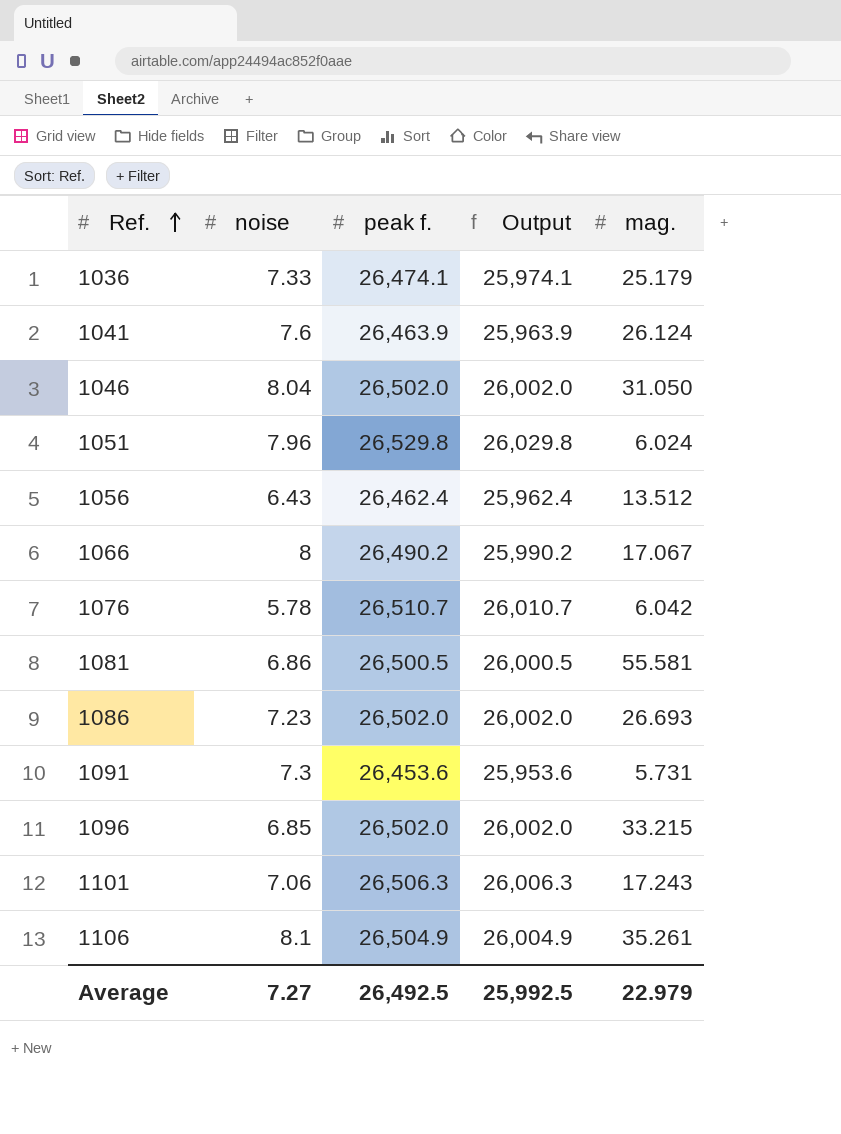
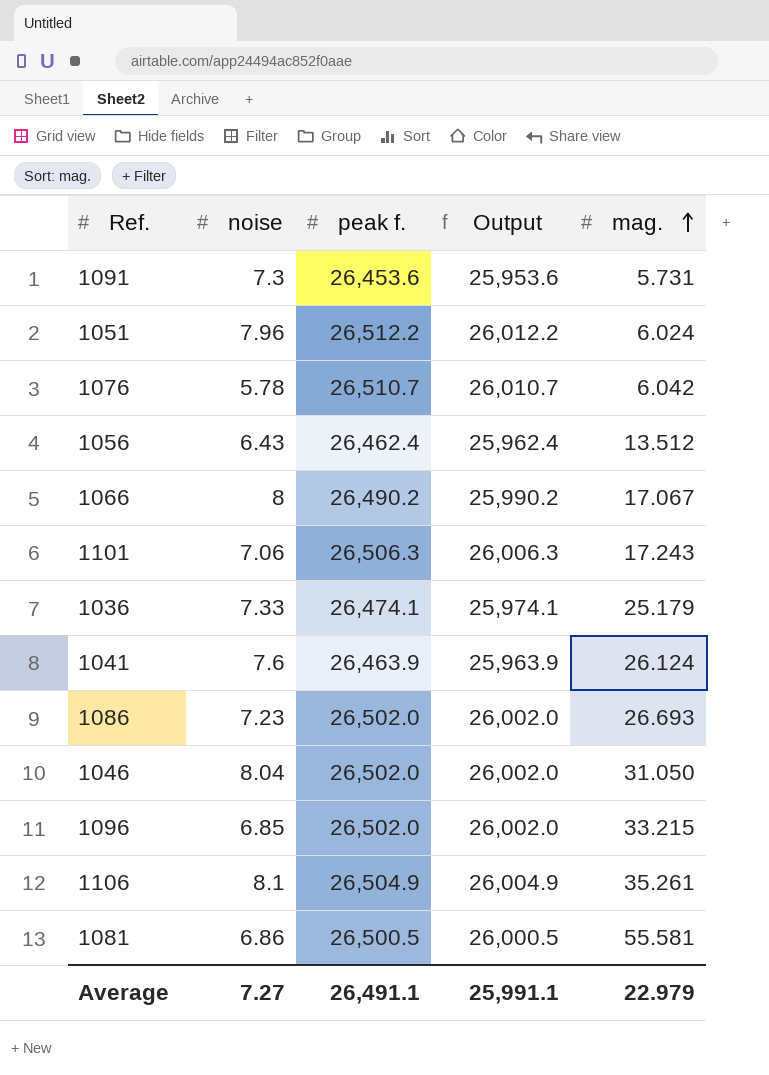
row order: Ref. ascending -> mag. ascending
1051 | peak f.: 26,529.8 -> 26,512.2
1051 | Output: 26,029.8 -> 26,012.2
Average | peak f.: 26,492.5 -> 26,491.1
Average | Output: 25,992.5 -> 25,991.1

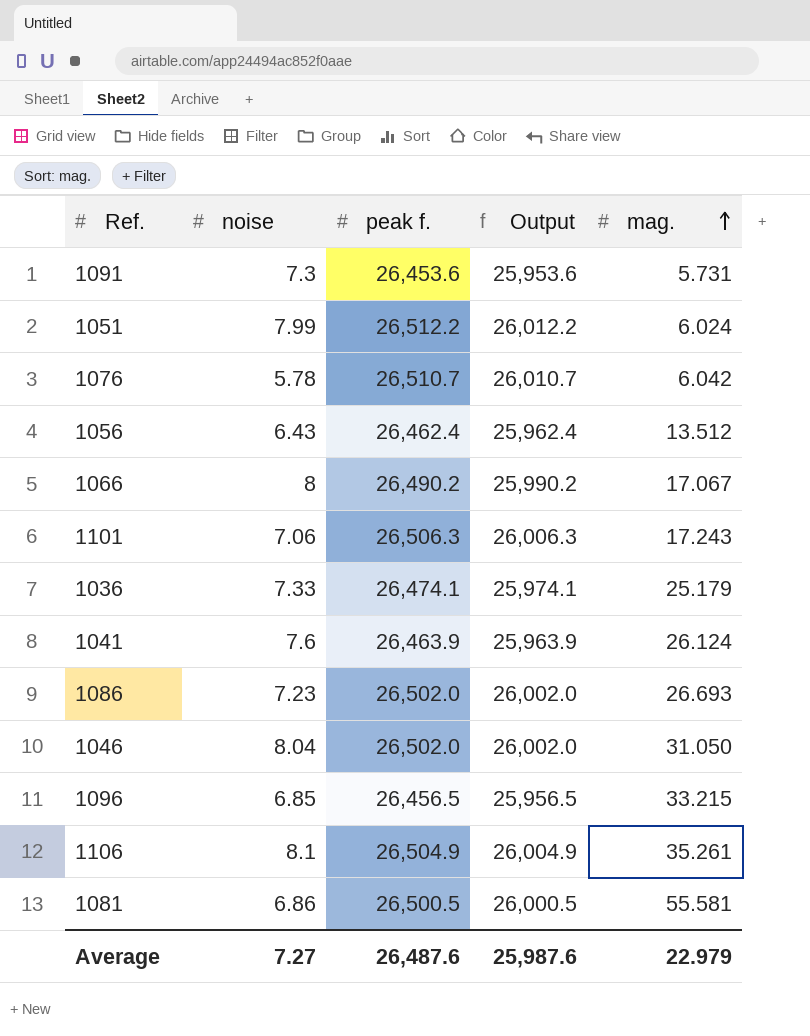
1051 | noise: 7.96 -> 7.99
1096 | peak f.: 26,502.0 -> 26,456.5
1096 | Output: 26,002.0 -> 25,956.5
Average | peak f.: 26,491.1 -> 26,487.6
Average | Output: 25,991.1 -> 25,987.6

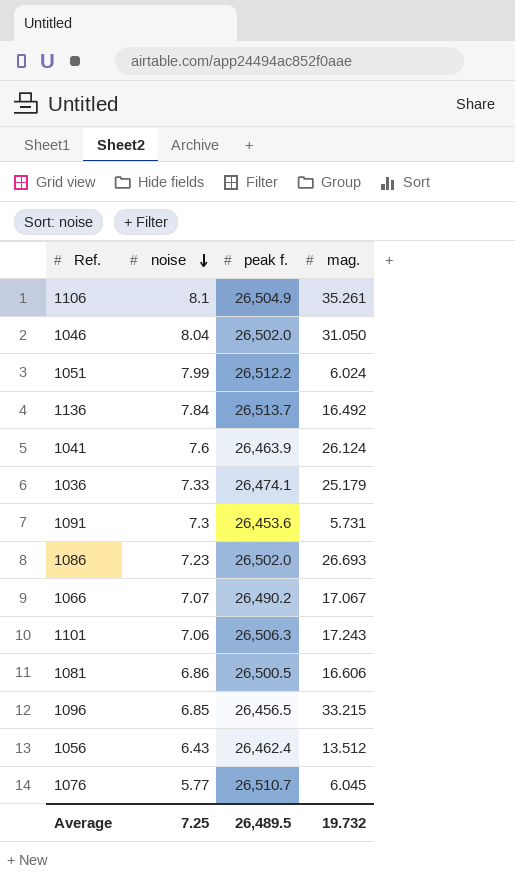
row order: mag. ascending -> noise descending
column Output | formula: [peak f.] - 500 -> none
row 1136: none -> 7.84 | 26,513.7 | 16.492
1066 | noise: 8 -> 7.07
1081 | mag.: 55.581 -> 16.606
1076 | noise: 5.78 -> 5.77
1076 | mag.: 6.042 -> 6.045
Average | noise: 7.27 -> 7.25
Average | peak f.: 26,487.6 -> 26,489.5
Average | mag.: 22.979 -> 19.732

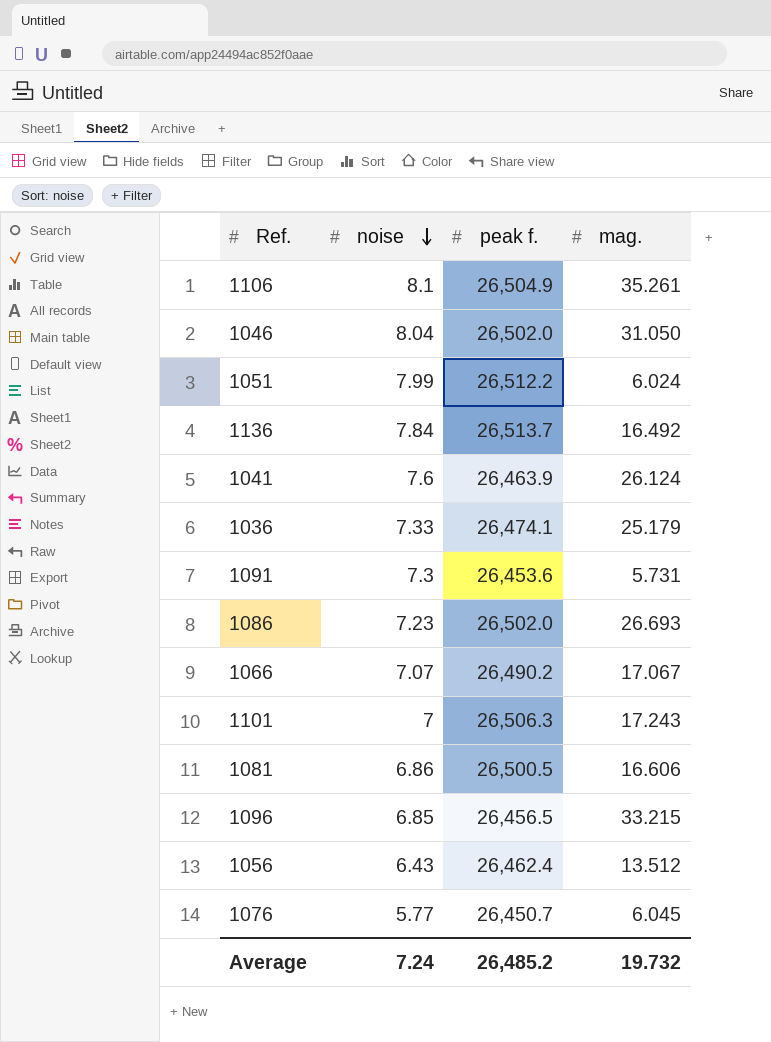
1101 | noise: 7.06 -> 7
1076 | peak f.: 26,510.7 -> 26,450.7
Average | noise: 7.25 -> 7.24
Average | peak f.: 26,489.5 -> 26,485.2

